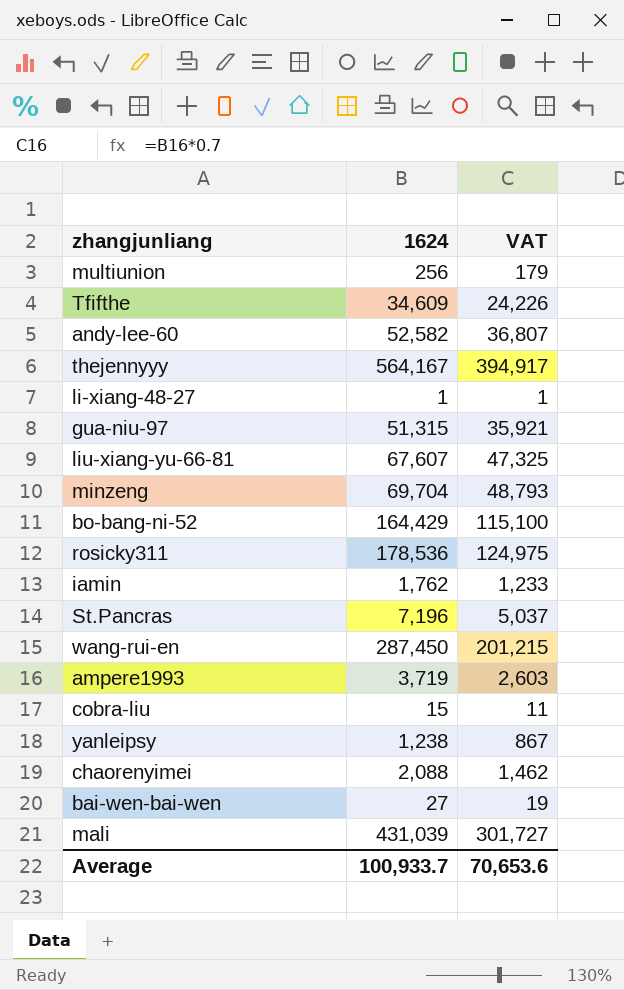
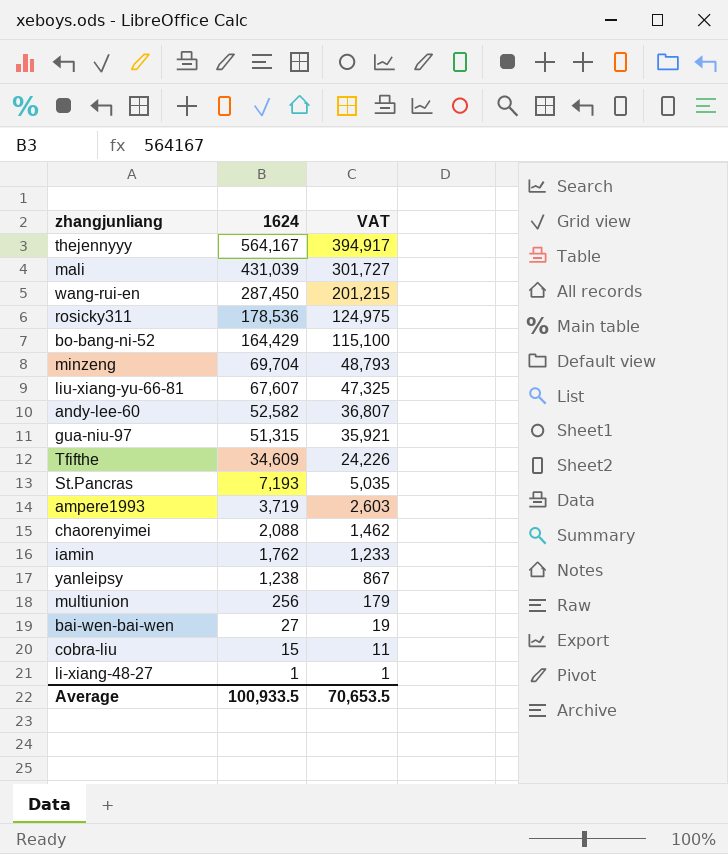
row order: none -> 1624 descending
St.Pancras | 1624: 7,196 -> 7,193
St.Pancras | VAT: 5,037 -> 5,035
Average | 1624: 100,933.7 -> 100,933.5
Average | VAT: 70,653.6 -> 70,653.5

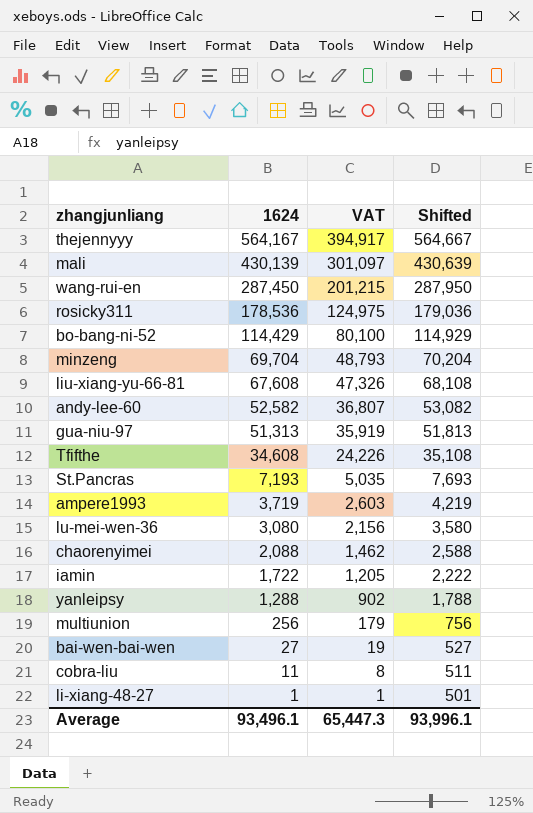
column Shifted | formula: none -> [1624] + 500
mali | 1624: 431,039 -> 430,139
mali | VAT: 301,727 -> 301,097
bo-bang-ni-52 | 1624: 164,429 -> 114,429
bo-bang-ni-52 | VAT: 115,100 -> 80,100
liu-xiang-yu-66-81 | 1624: 67,607 -> 67,608
liu-xiang-yu-66-81 | VAT: 47,325 -> 47,326
gua-niu-97 | 1624: 51,315 -> 51,313
gua-niu-97 | VAT: 35,921 -> 35,919
Tfifthe | 1624: 34,609 -> 34,608
row lu-mei-wen-36: none -> 3,080 | 2,156 | 3,580
iamin | 1624: 1,762 -> 1,722
iamin | VAT: 1,233 -> 1,205
yanleipsy | 1624: 1,238 -> 1,288
yanleipsy | VAT: 867 -> 902
cobra-liu | 1624: 15 -> 11
cobra-liu | VAT: 11 -> 8
Average | 1624: 100,933.5 -> 93,496.1
Average | VAT: 70,653.5 -> 65,447.3

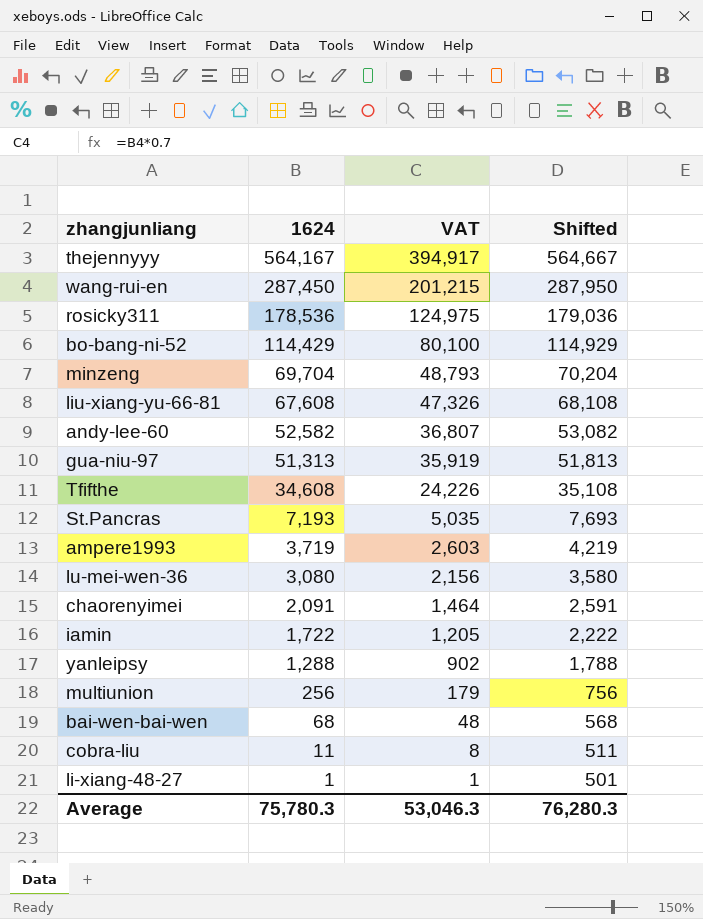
row mali: 430,139 | 301,097 | 430,639 -> none
chaorenyimei | 1624: 2,088 -> 2,091
chaorenyimei | VAT: 1,462 -> 1,464
chaorenyimei | Shifted: 2,588 -> 2,591
bai-wen-bai-wen | 1624: 27 -> 68
bai-wen-bai-wen | VAT: 19 -> 48
bai-wen-bai-wen | Shifted: 527 -> 568
Average | 1624: 93,496.1 -> 75,780.3
Average | VAT: 65,447.3 -> 53,046.3
Average | Shifted: 93,996.1 -> 76,280.3

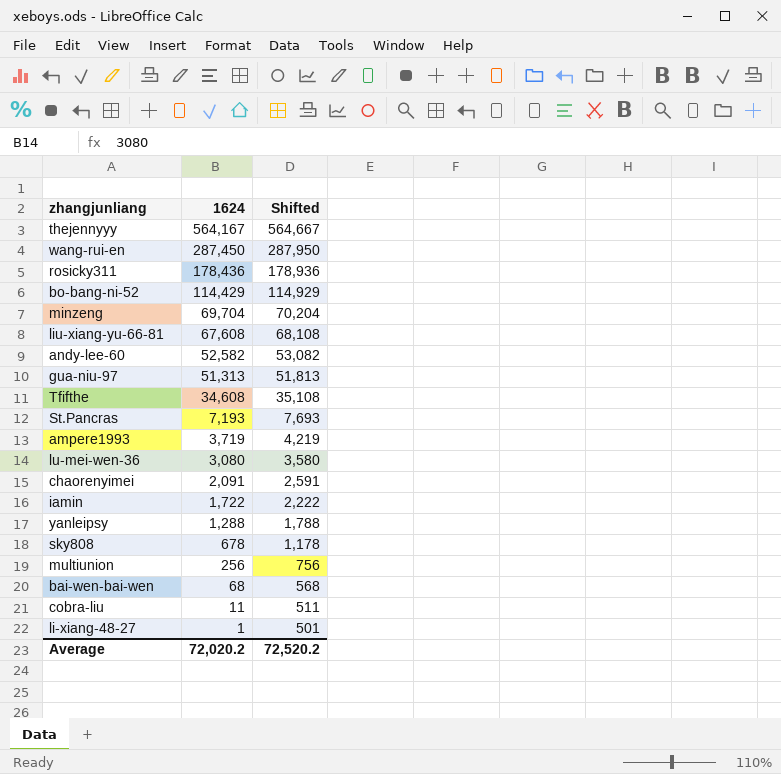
column VAT | formula: [1624] * 0.7 -> none
rosicky311 | 1624: 178,536 -> 178,436
rosicky311 | Shifted: 179,036 -> 178,936
row sky808: none -> 678 | 1,178
Average | 1624: 75,780.3 -> 72,020.2
Average | Shifted: 76,280.3 -> 72,520.2

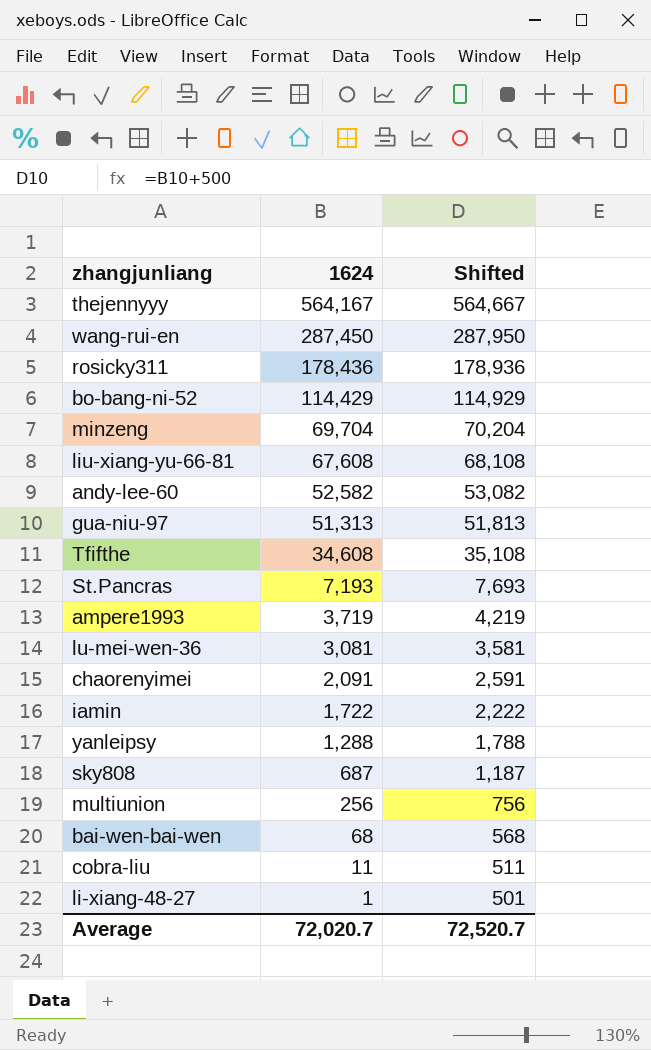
lu-mei-wen-36 | 1624: 3,080 -> 3,081
lu-mei-wen-36 | Shifted: 3,580 -> 3,581
sky808 | 1624: 678 -> 687
sky808 | Shifted: 1,178 -> 1,187
Average | 1624: 72,020.2 -> 72,020.7
Average | Shifted: 72,520.2 -> 72,520.7

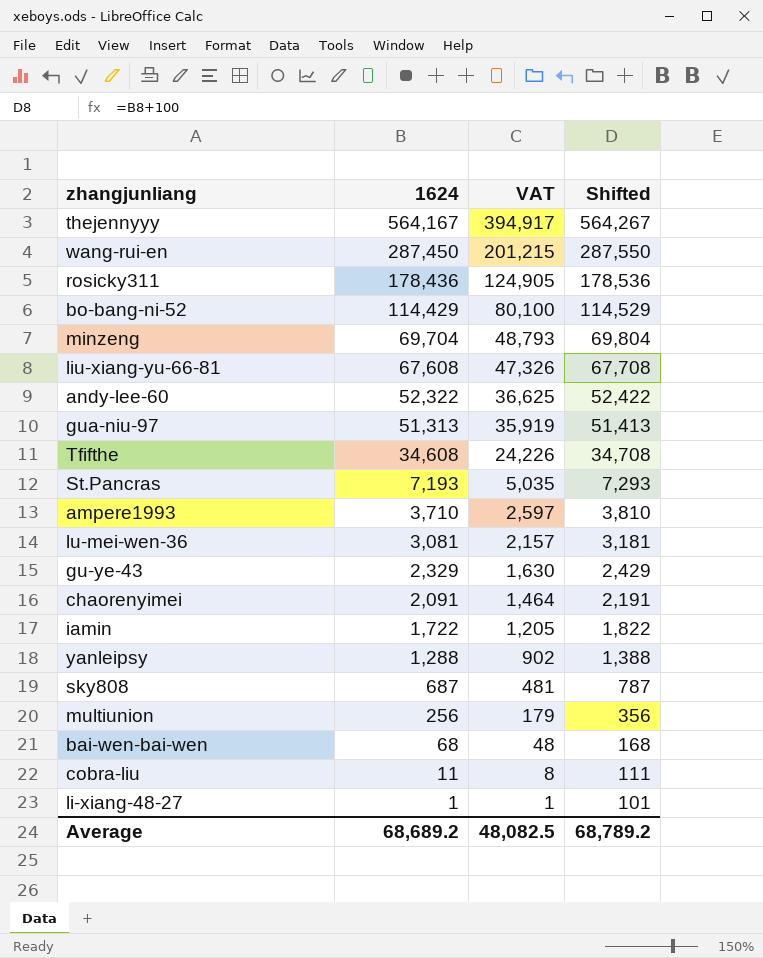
column VAT | formula: none -> [1624] * 0.7
column Shifted | formula: [1624] + 500 -> [1624] + 100
andy-lee-60 | 1624: 52,582 -> 52,322
ampere1993 | 1624: 3,719 -> 3,710
row gu-ye-43: none -> 2,329 | 1,630 | 2,429
Average | 1624: 72,020.7 -> 68,689.2
Average | Shifted: 72,520.7 -> 68,789.2

